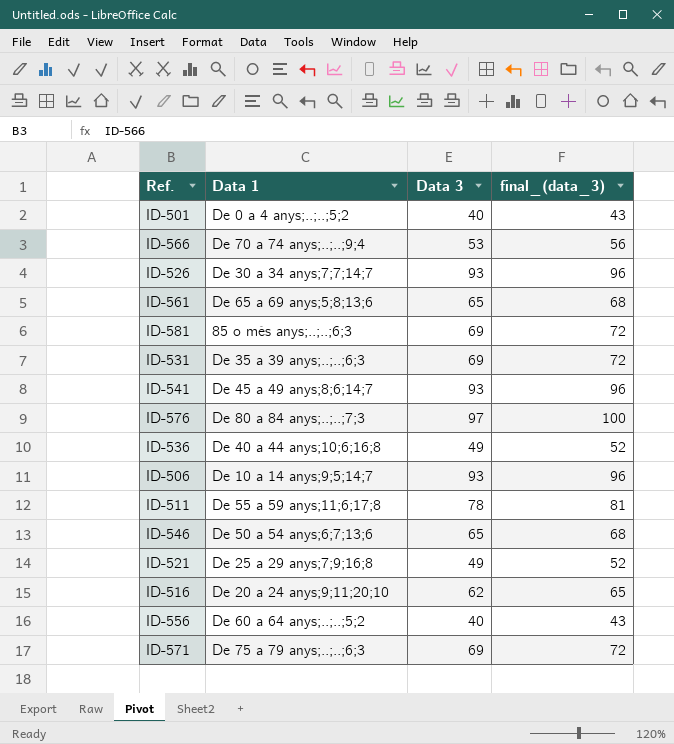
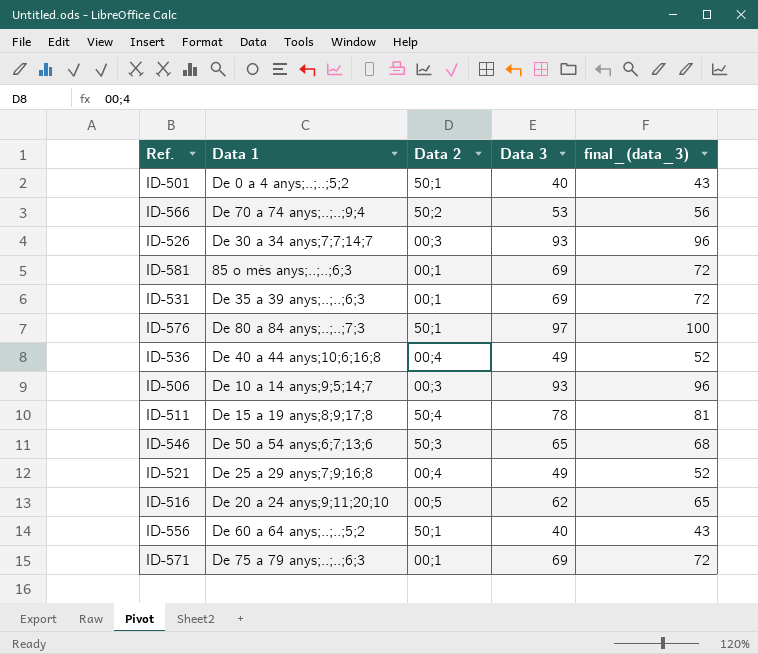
column Data 2 | position: none -> 3
row ID-561: De 65 a 69 anys;5;8;13;6 | 65 | 68 -> none
row ID-541: De 45 a 49 anys;8;6;14;7 | 93 | 96 -> none
ID-511 | Data 1: De 55 a 59 anys;11;6;17;8 -> De 15 a 19 anys;8;9;17;8

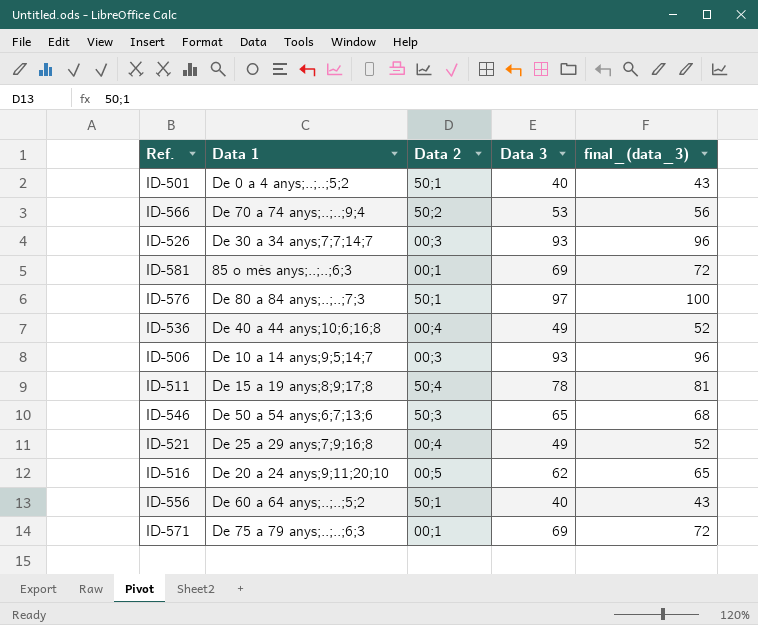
row ID-531: De 35 a 39 anys;..;..;6;3 | 00;1 | 69 | 72 -> none

